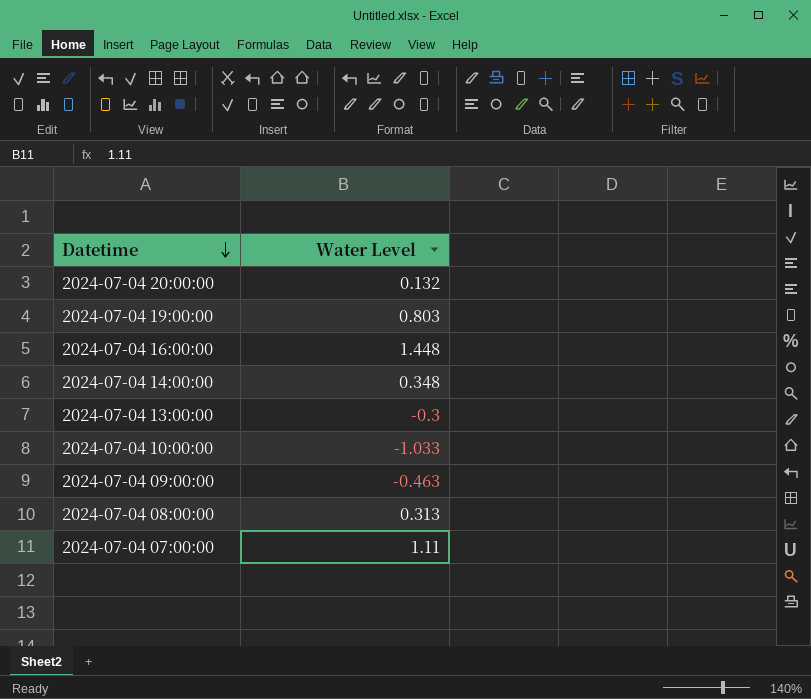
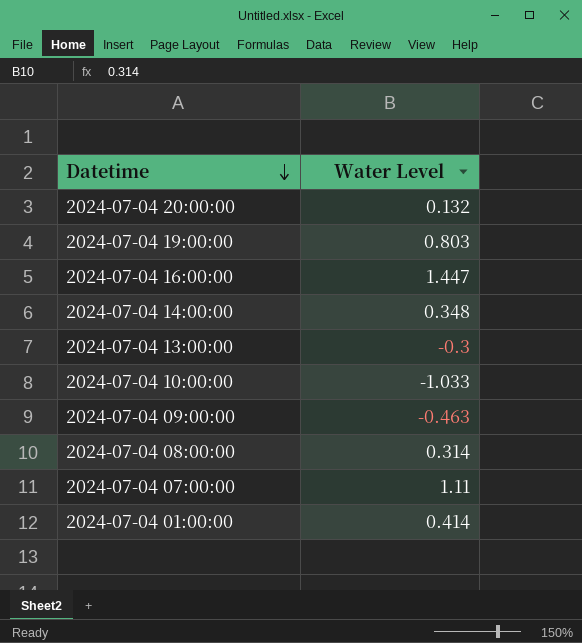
2024-07-04 16:00:00 | Water Level: 1.448 -> 1.447
2024-07-04 08:00:00 | Water Level: 0.313 -> 0.314
row 2024-07-04 01:00:00: none -> 0.414

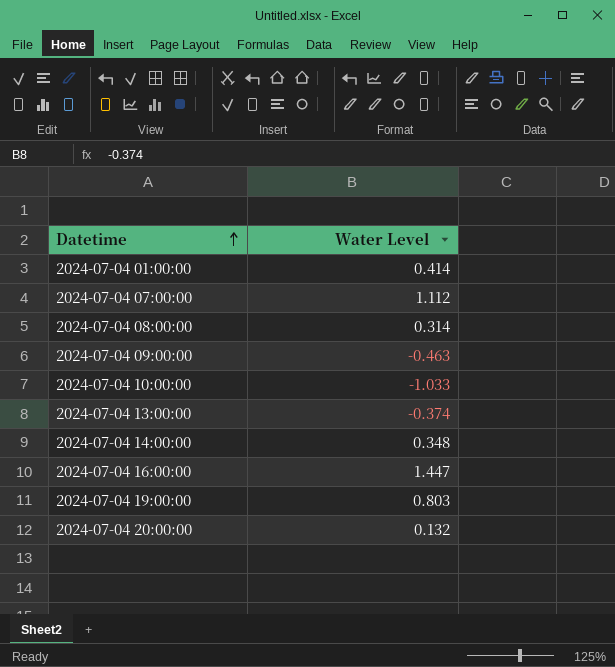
row order: Datetime descending -> Datetime ascending
2024-07-04 07:00:00 | Water Level: 1.11 -> 1.112
2024-07-04 13:00:00 | Water Level: -0.3 -> -0.374

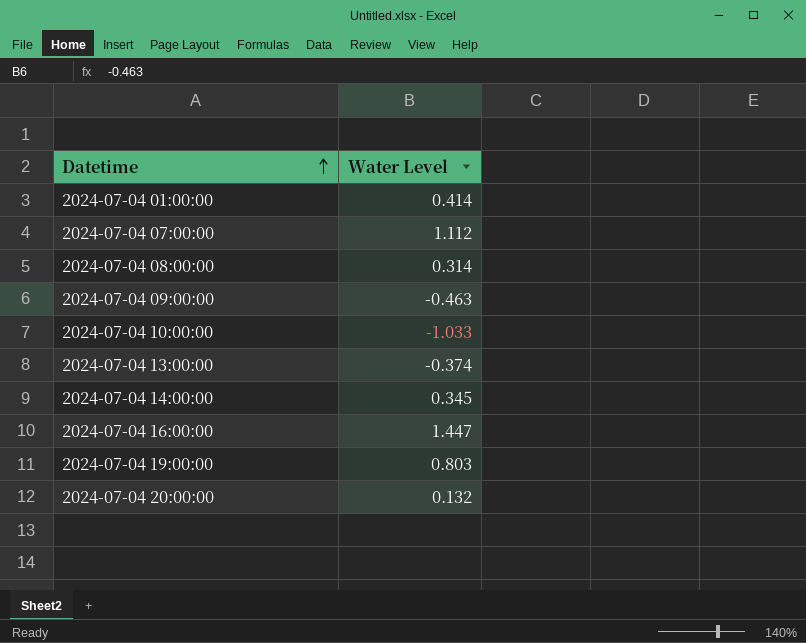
2024-07-04 14:00:00 | Water Level: 0.348 -> 0.345

